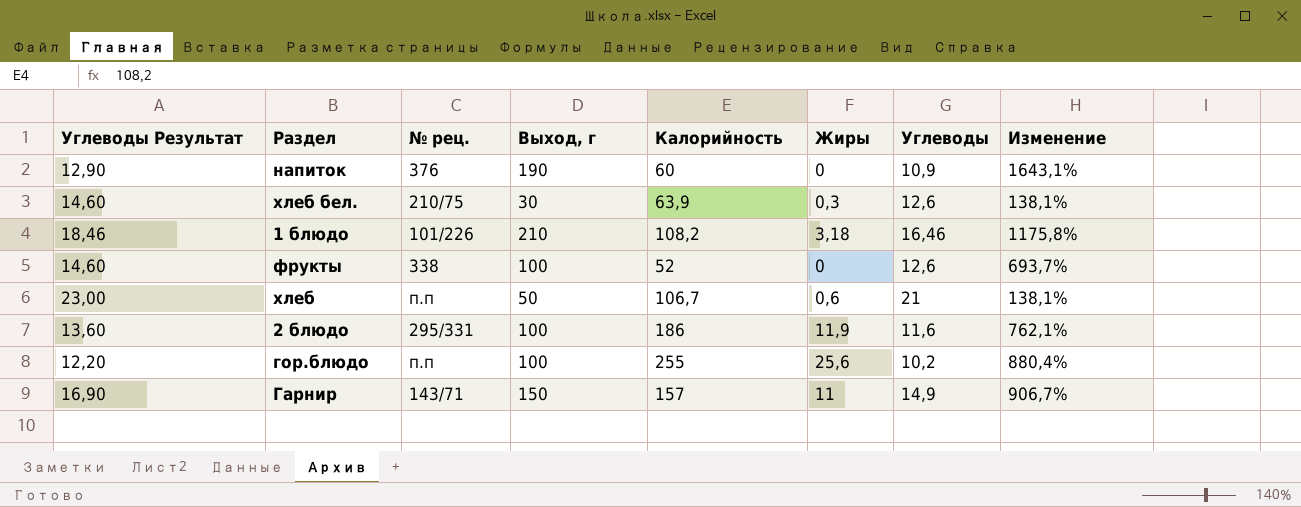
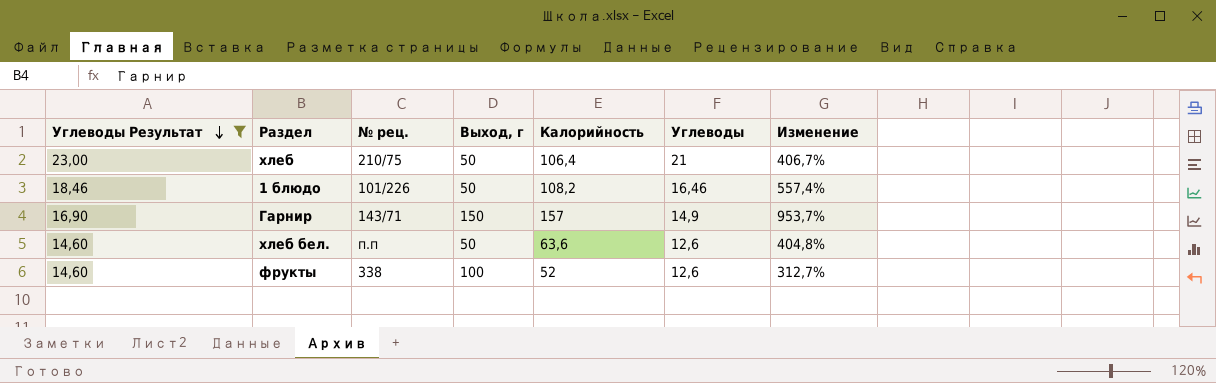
filter: none -> Углеводы Результат >= 14,60
row order: none -> Углеводы Результат descending
column Жиры | position: 6 -> none
column Изменение | formula: ([Выход, г] - [Углеводы]) / [Углеводы] -> ([Калорийность] - [Углеводы]) / [Углеводы]
хлеб | № рец.: п.п -> 210/75
хлеб | Калорийность: 106,7 -> 106,4
1 блюдо | Выход, г: 210 -> 50
хлеб бел. | № рец.: 210/75 -> п.п
хлеб бел. | Выход, г: 30 -> 50
хлеб бел. | Калорийность: 63,9 -> 63,6

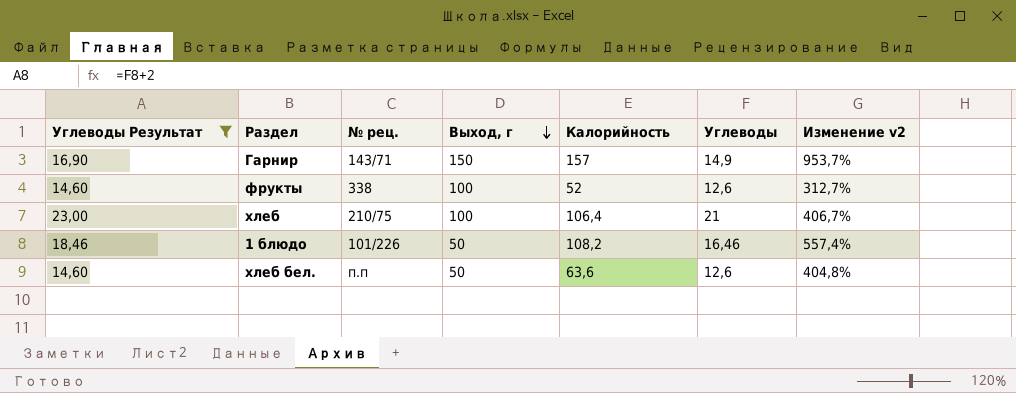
row order: Углеводы Результат descending -> Выход, г descending
column name: Изменение -> Изменение v2
хлеб | Выход, г: 50 -> 100

